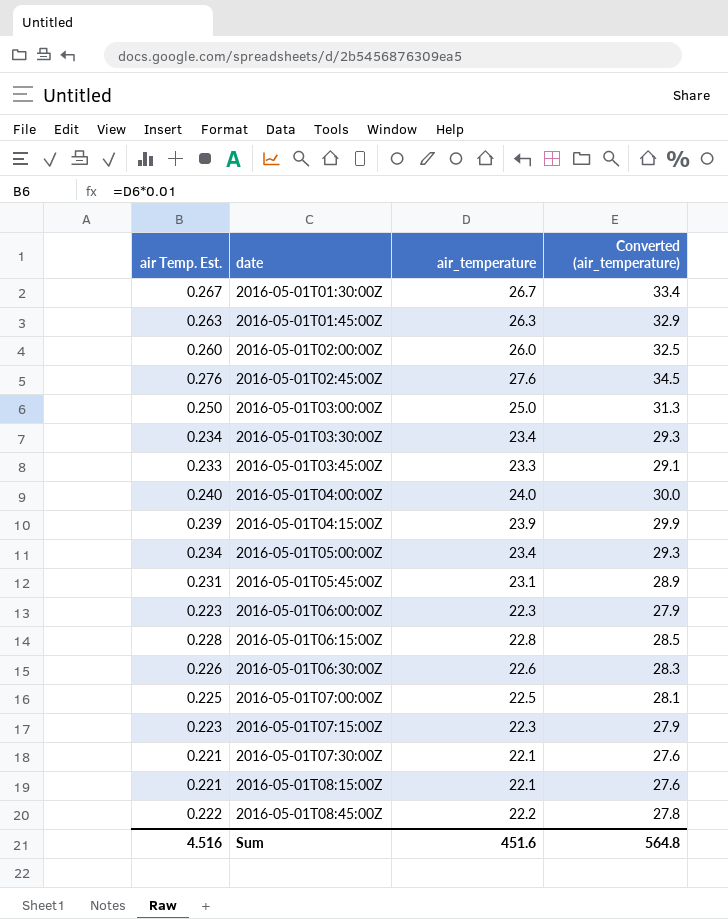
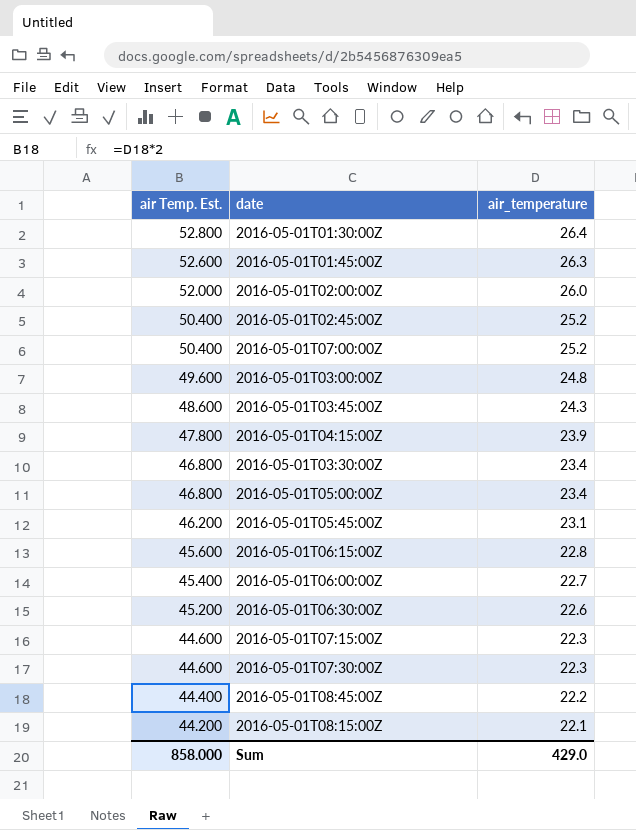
row order: date ascending -> air Temp. Est. descending
column Converted (air_temperature) | formula: [air_temperature] * 1.25 -> none
column air Temp. Est. | formula: [air_temperature] * 0.01 -> [air_temperature] * 2
row 2016-05-01T04:00:00Z: 0.240 | 24.0 | 30.0 -> none
2016-05-01T01:30:00Z | air_temperature: 26.7 -> 26.4
2016-05-01T02:45:00Z | air_temperature: 27.6 -> 25.2
2016-05-01T07:00:00Z | air_temperature: 22.5 -> 25.2
2016-05-01T03:00:00Z | air_temperature: 25.0 -> 24.8
2016-05-01T03:45:00Z | air_temperature: 23.3 -> 24.3
2016-05-01T06:00:00Z | air_temperature: 22.3 -> 22.7
2016-05-01T07:30:00Z | air_temperature: 22.1 -> 22.3
Sum | air Temp. Est.: 4.516 -> 858.000
Sum | air_temperature: 451.6 -> 429.0

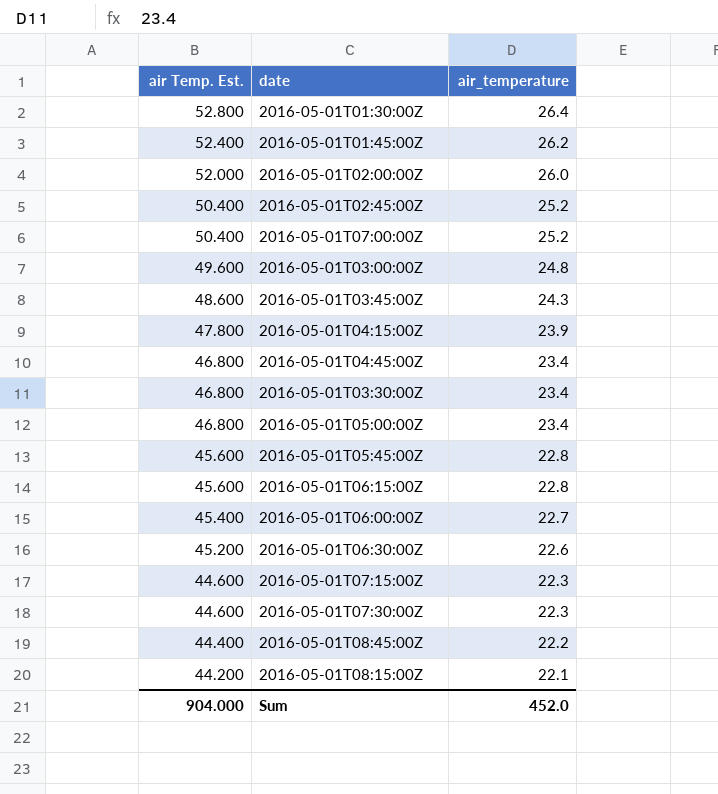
2016-05-01T01:45:00Z | air Temp. Est.: 52.600 -> 52.400
2016-05-01T01:45:00Z | air_temperature: 26.3 -> 26.2
row 2016-05-01T04:45:00Z: none -> 46.800 | 23.4
2016-05-01T05:45:00Z | air Temp. Est.: 46.200 -> 45.600
2016-05-01T05:45:00Z | air_temperature: 23.1 -> 22.8
Sum | air Temp. Est.: 858.000 -> 904.000
Sum | air_temperature: 429.0 -> 452.0

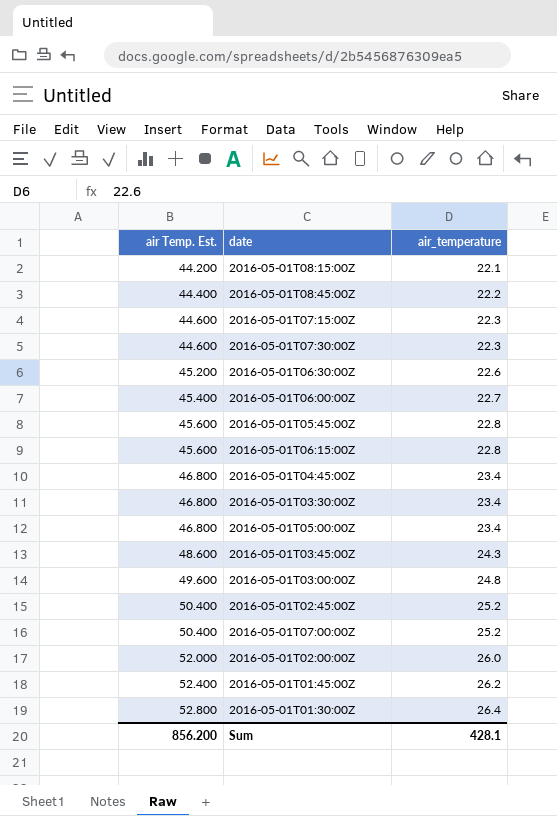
row order: air Temp. Est. descending -> air Temp. Est. ascending
row 2016-05-01T04:15:00Z: 47.800 | 23.9 -> none
Sum | air Temp. Est.: 904.000 -> 856.200
Sum | air_temperature: 452.0 -> 428.1

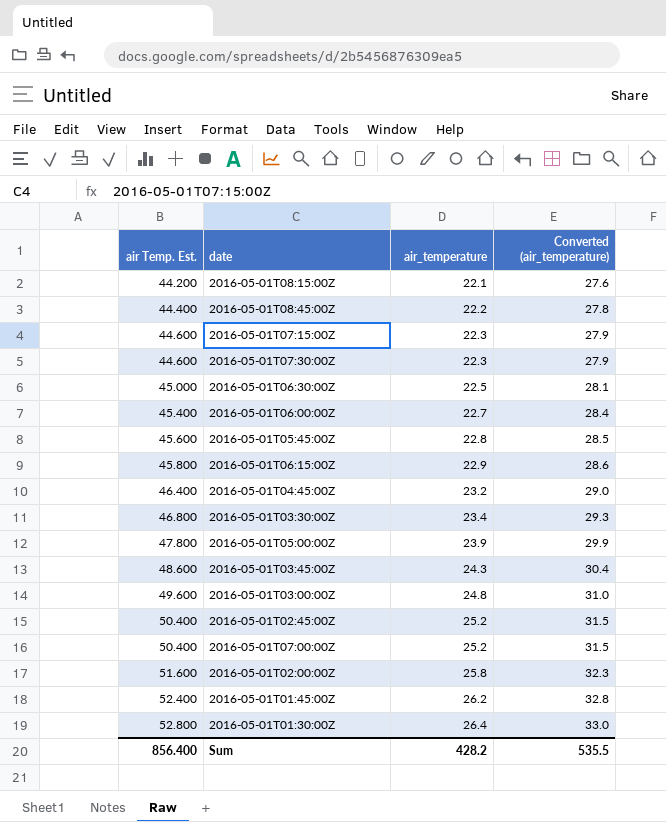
column Converted (air_temperature) | formula: none -> [air_temperature] * 1.25
2016-05-01T06:30:00Z | air Temp. Est.: 45.200 -> 45.000
2016-05-01T06:30:00Z | air_temperature: 22.6 -> 22.5
2016-05-01T06:15:00Z | air Temp. Est.: 45.600 -> 45.800
2016-05-01T06:15:00Z | air_temperature: 22.8 -> 22.9
2016-05-01T04:45:00Z | air Temp. Est.: 46.800 -> 46.400
2016-05-01T04:45:00Z | air_temperature: 23.4 -> 23.2
2016-05-01T05:00:00Z | air Temp. Est.: 46.800 -> 47.800
2016-05-01T05:00:00Z | air_temperature: 23.4 -> 23.9
2016-05-01T02:00:00Z | air Temp. Est.: 52.000 -> 51.600
2016-05-01T02:00:00Z | air_temperature: 26.0 -> 25.8
Sum | air Temp. Est.: 856.200 -> 856.400
Sum | air_temperature: 428.1 -> 428.2

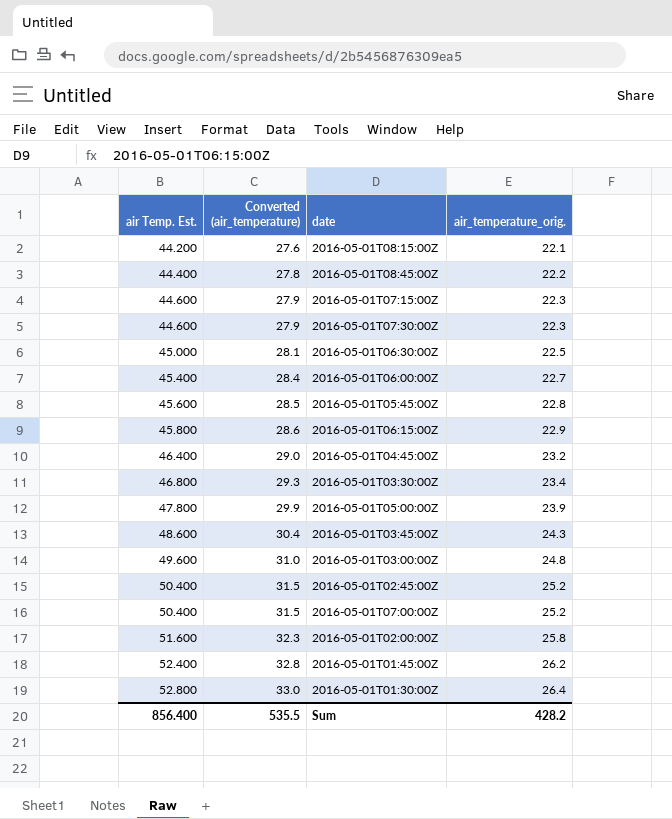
column Converted (air_temperature) | position: 4 -> 2
column name: air_temperature -> air_temperature_orig.

